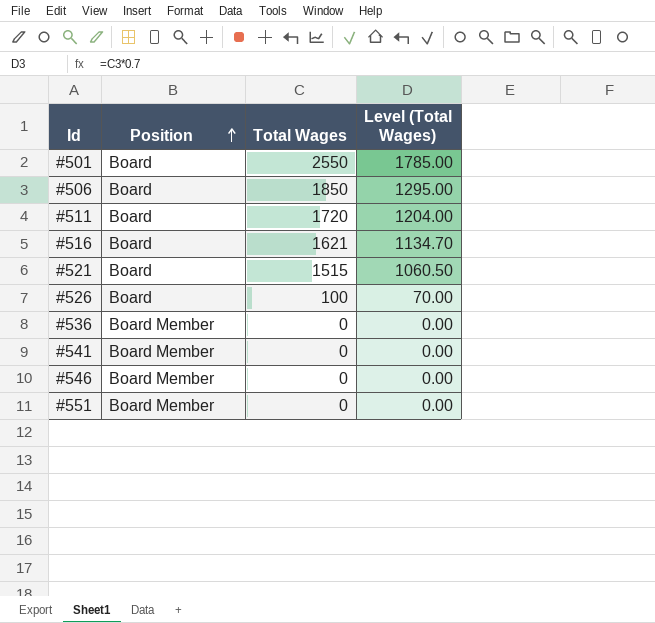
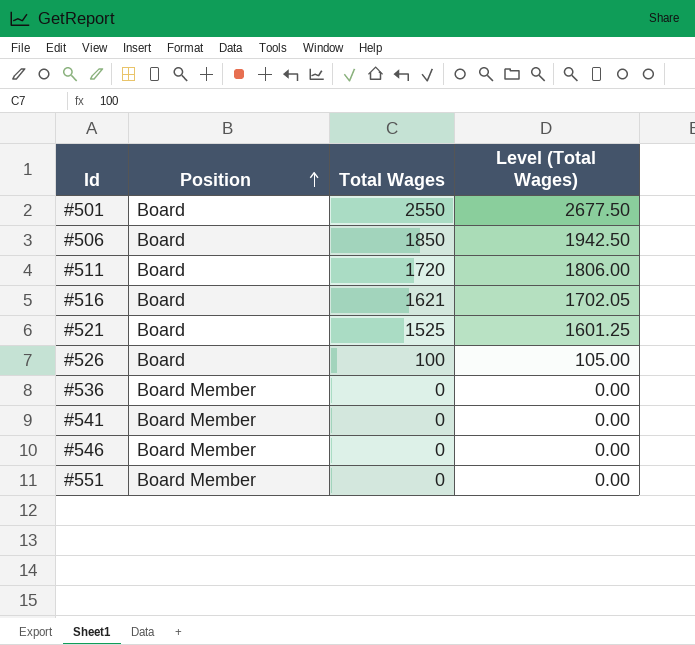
column Level (Total Wages) | formula: [Total Wages] * 0.7 -> [Total Wages] * 1.05
#521 | Total Wages: 1515 -> 1525

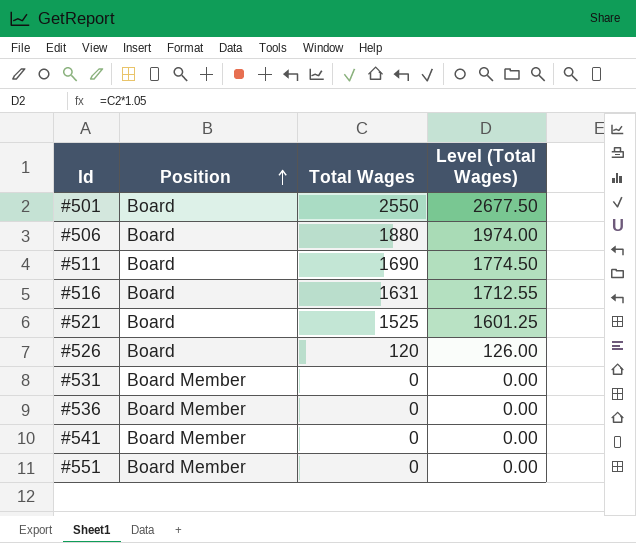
row #546: Board Member | 0 | 0.00 -> none
#506 | Total Wages: 1850 -> 1880
#506 | Level (Total Wages): 1942.50 -> 1974.00
#511 | Total Wages: 1720 -> 1690
#511 | Level (Total Wages): 1806.00 -> 1774.50
#516 | Total Wages: 1621 -> 1631
#516 | Level (Total Wages): 1702.05 -> 1712.55
#526 | Total Wages: 100 -> 120
#526 | Level (Total Wages): 105.00 -> 126.00
row #531: none -> Board Member | 0 | 0.00

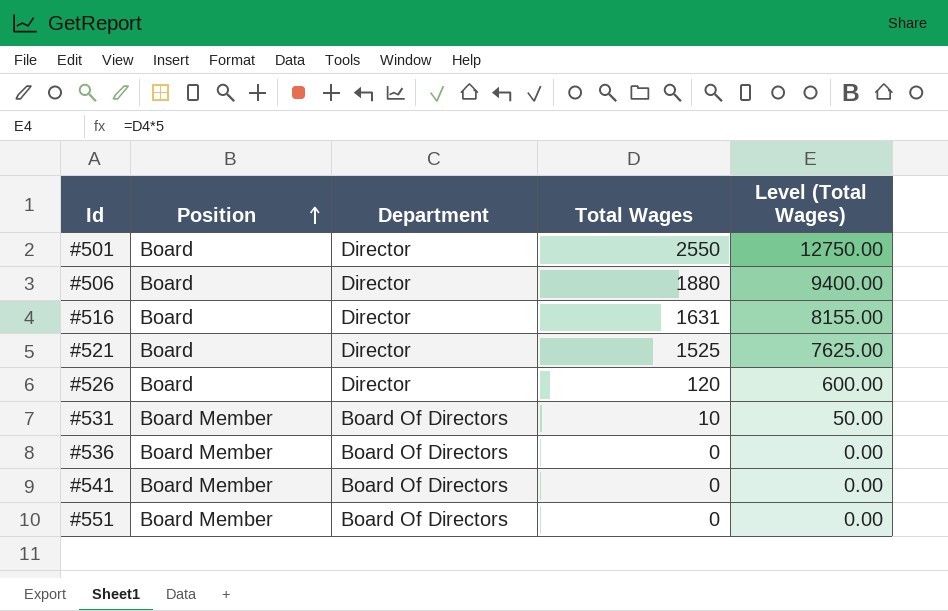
column Department | position: none -> 3
column Level (Total Wages) | formula: [Total Wages] * 1.05 -> [Total Wages] * 5
row #511: Board | 1690 | 1774.50 -> none
#531 | Total Wages: 0 -> 10

